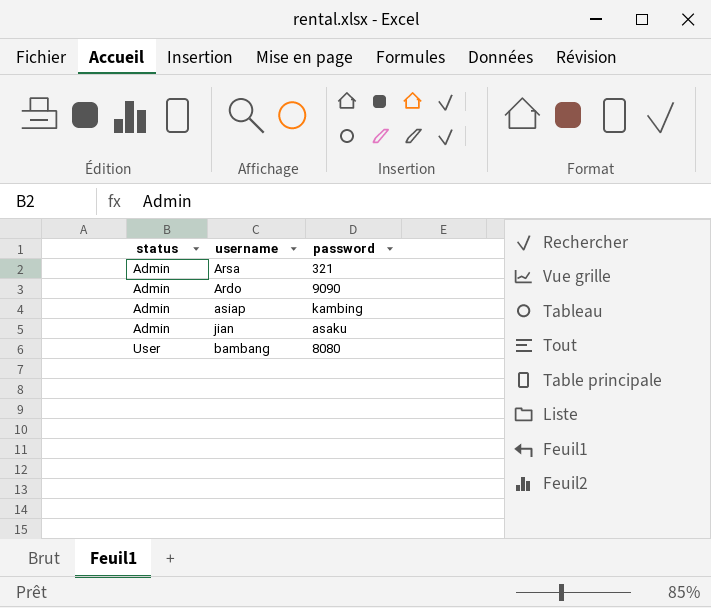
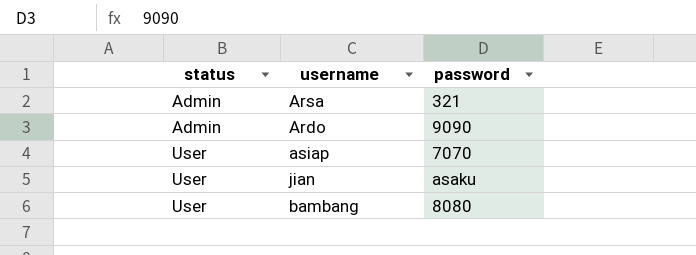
asiap | status: Admin -> User
asiap | password: kambing -> 7070
jian | status: Admin -> User

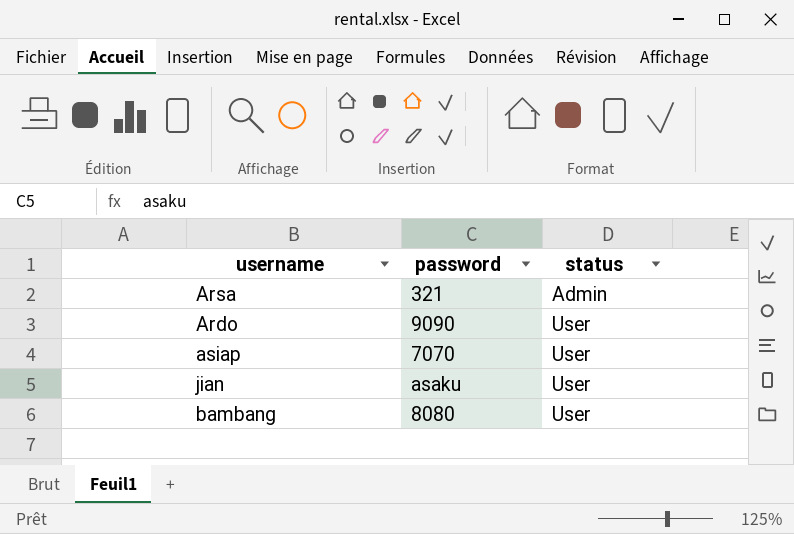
column status | position: 1 -> 3
Ardo | status: Admin -> User

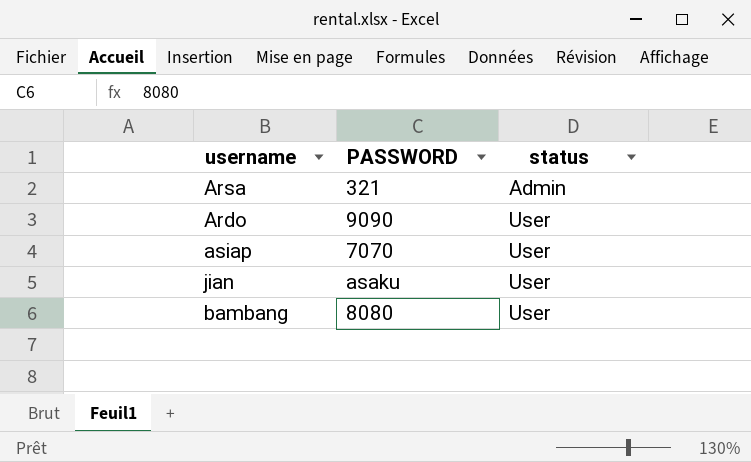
column name: password -> PASSWORD

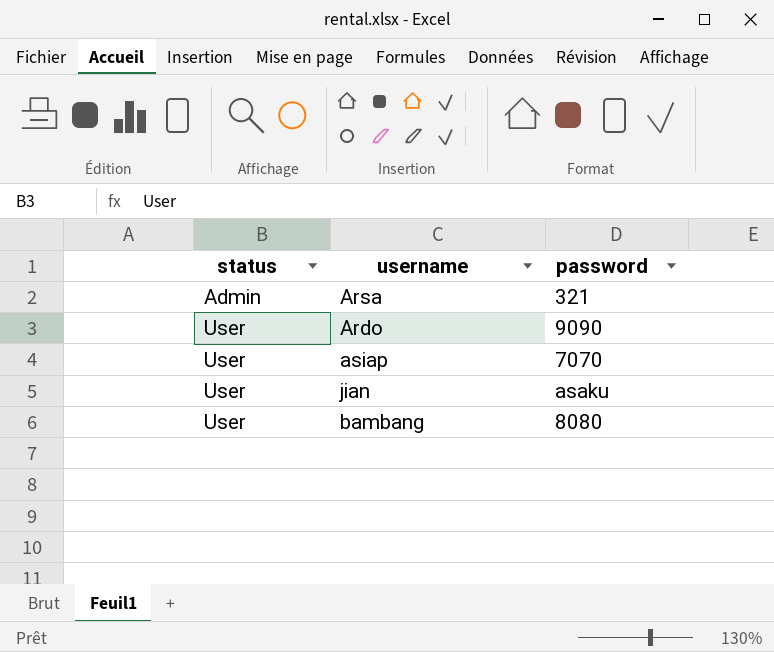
column status | position: 3 -> 1
column name: PASSWORD -> password

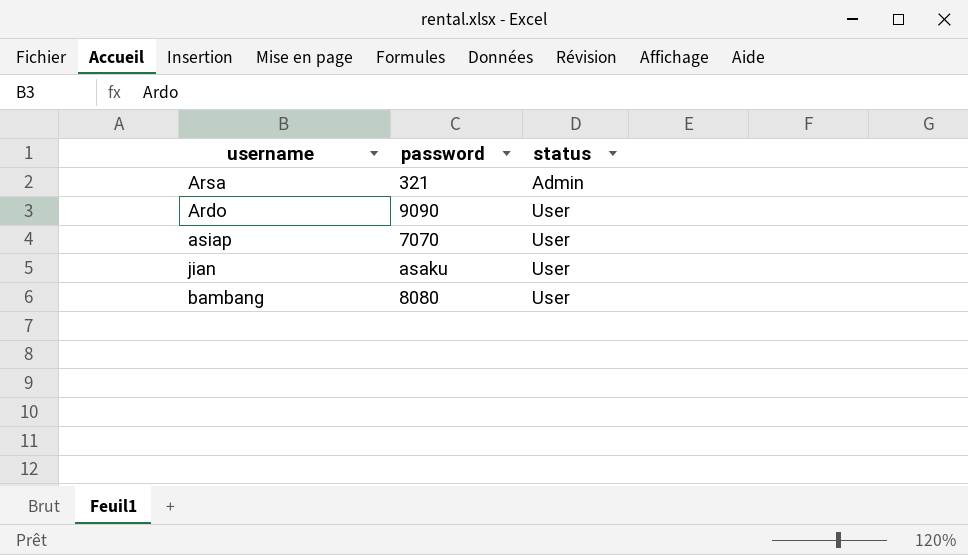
column status | position: 1 -> 3

